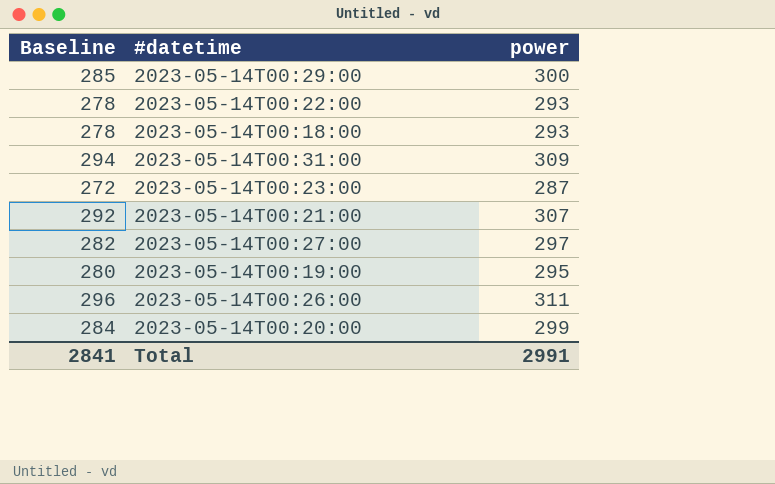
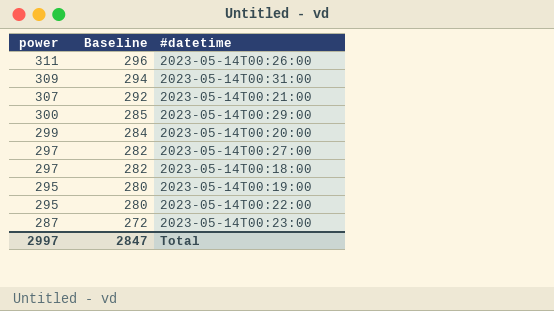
row order: none -> power descending
column power | position: 3 -> 1
2023-05-14T00:18:00 | power: 293 -> 297
2023-05-14T00:18:00 | Baseline: 278 -> 282
2023-05-14T00:22:00 | power: 293 -> 295
2023-05-14T00:22:00 | Baseline: 278 -> 280
Total | power: 2991 -> 2997
Total | Baseline: 2841 -> 2847

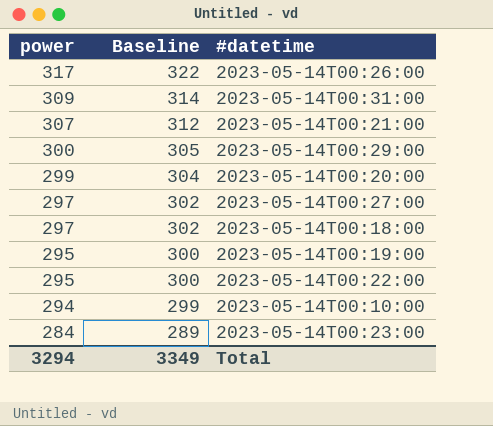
column Baseline | formula: [power] - 15 -> [power] + 5
2023-05-14T00:26:00 | power: 311 -> 317
row 2023-05-14T00:10:00: none -> 294 | 299
2023-05-14T00:23:00 | power: 287 -> 284
Total | power: 2997 -> 3294
Total | Baseline: 2847 -> 3349

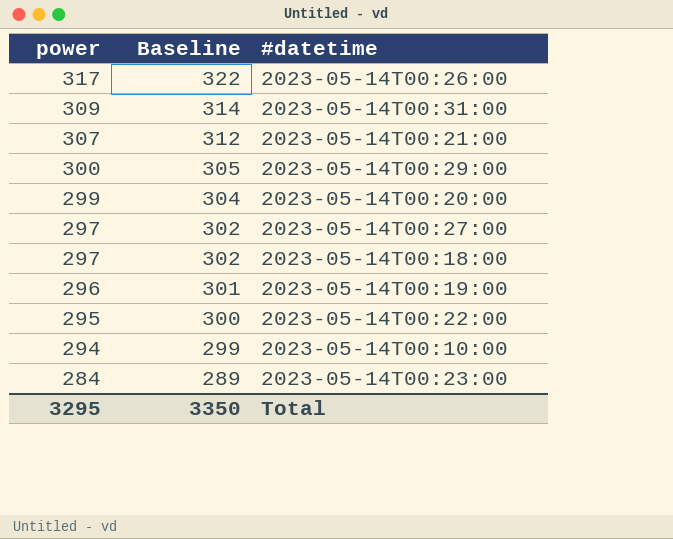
2023-05-14T00:19:00 | power: 295 -> 296
2023-05-14T00:19:00 | Baseline: 300 -> 301
Total | power: 3294 -> 3295
Total | Baseline: 3349 -> 3350

